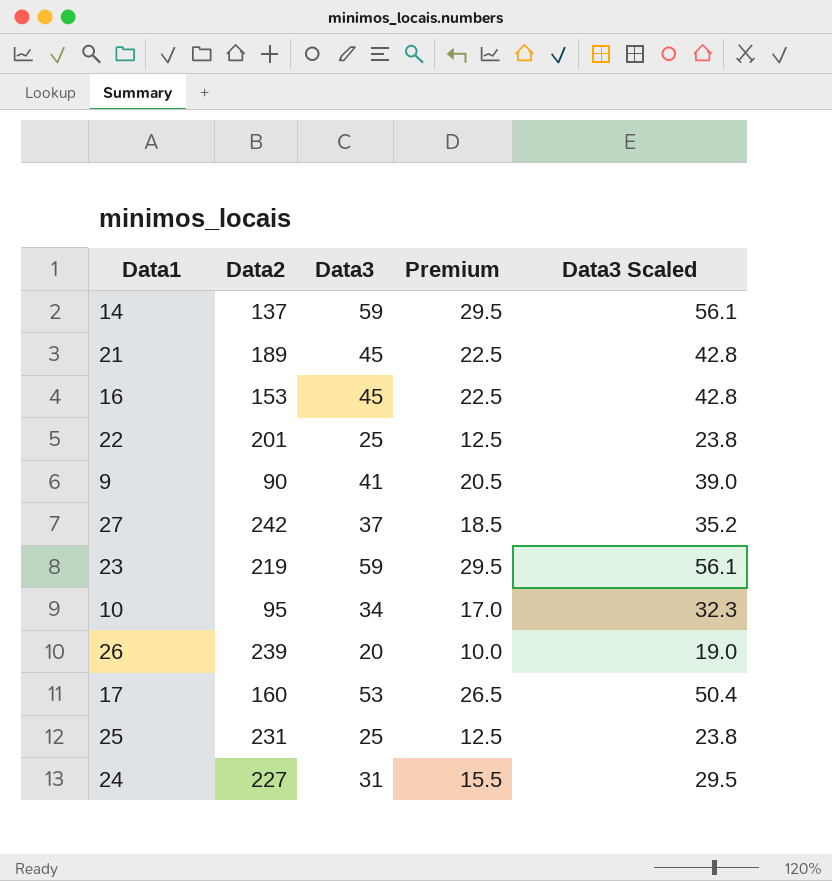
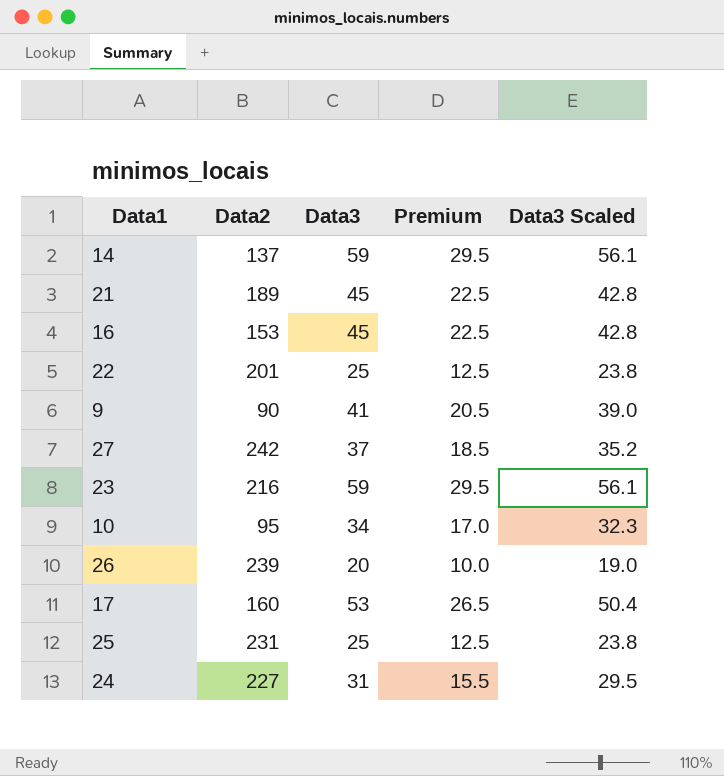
23 | Data2: 219 -> 216

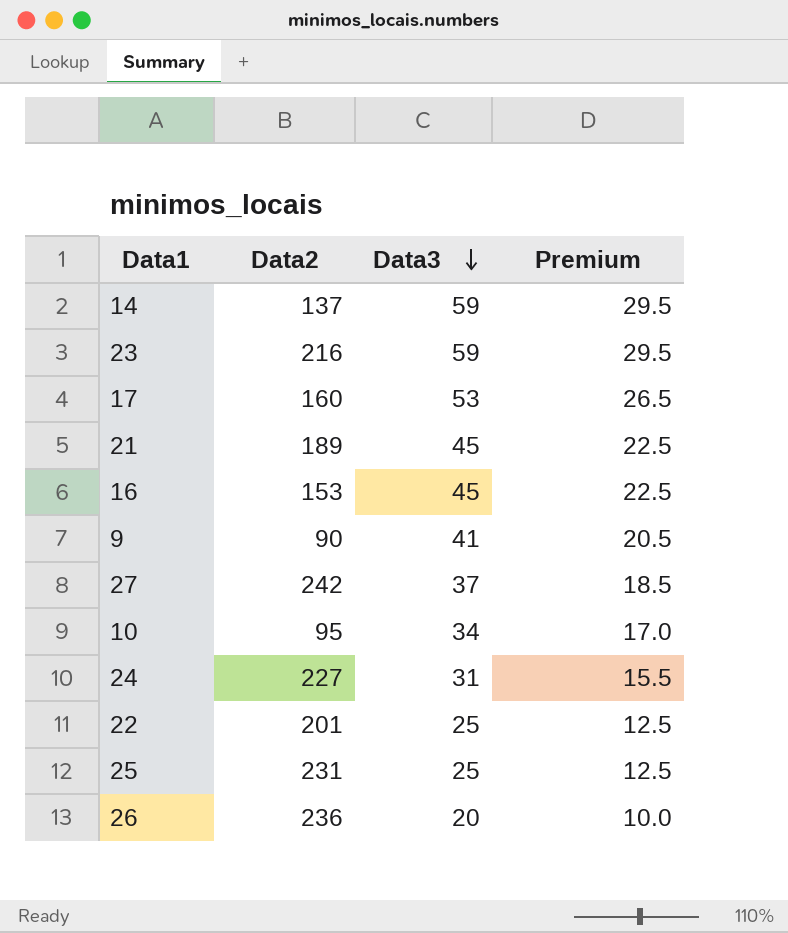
row order: none -> Data3 descending
column Data3 Scaled | formula: [Data3] * 0.95 -> none
26 | Data2: 239 -> 236

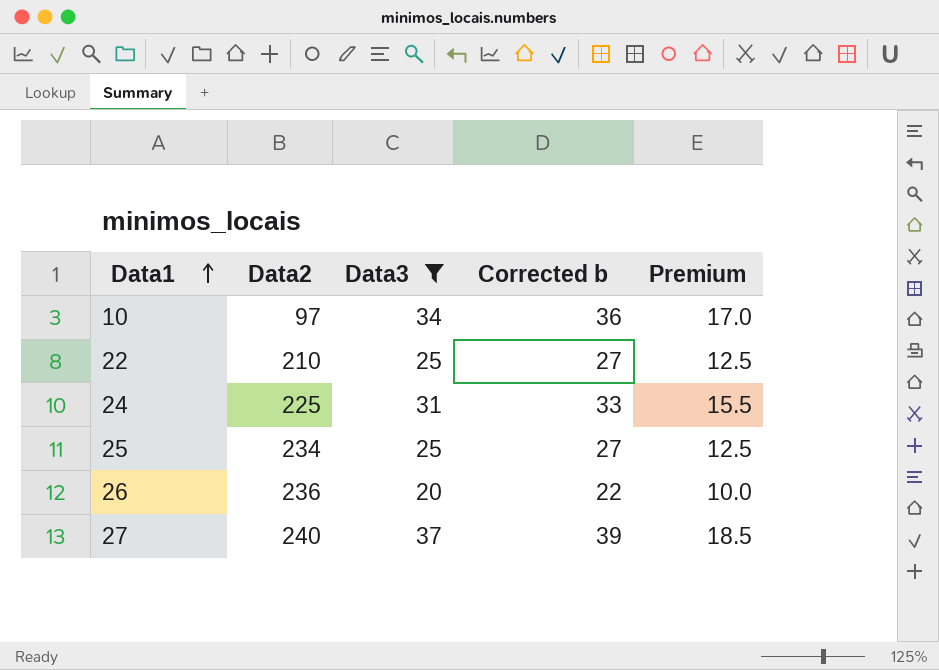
filter: none -> Data3 <= 37
row order: Data3 descending -> Data1 ascending
column Corrected b | formula: none -> [Data3] + 2
10 | Data2: 95 -> 97
22 | Data2: 201 -> 210
24 | Data2: 227 -> 225
25 | Data2: 231 -> 234
27 | Data2: 242 -> 240

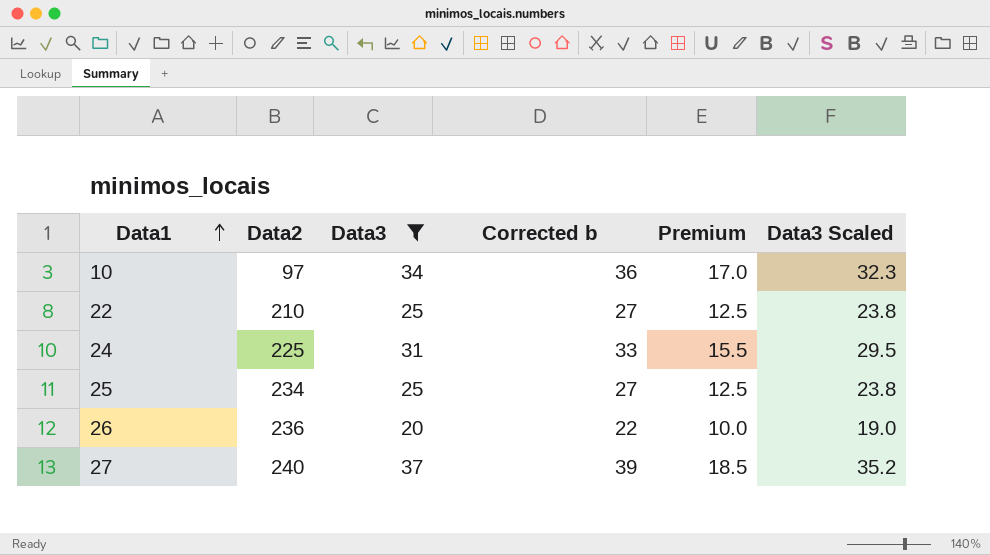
column Data3 Scaled | formula: none -> [Data3] * 0.95

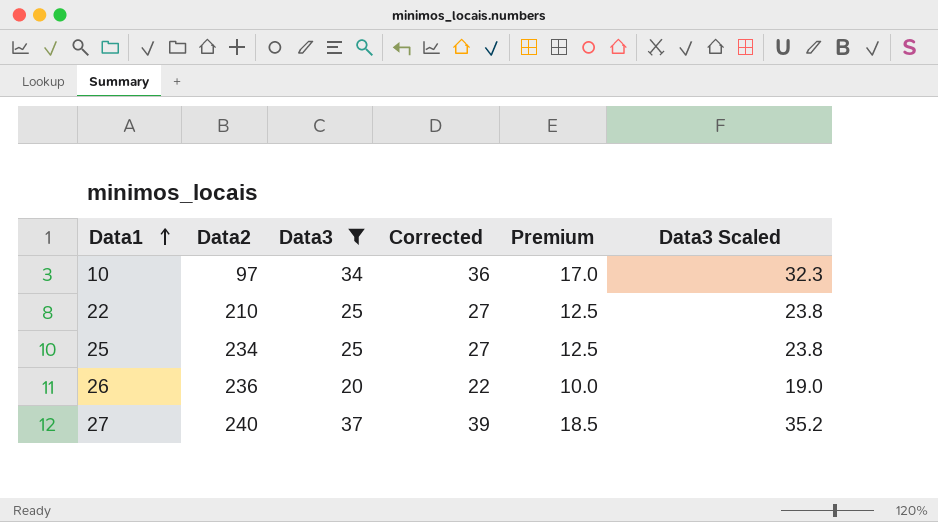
column name: Corrected b -> Corrected
row 24: 225 | 31 | 33 | 15.5 | 29.5 -> none

